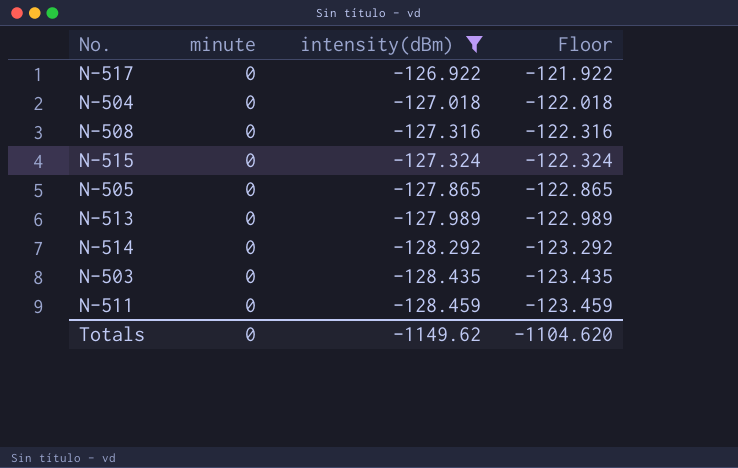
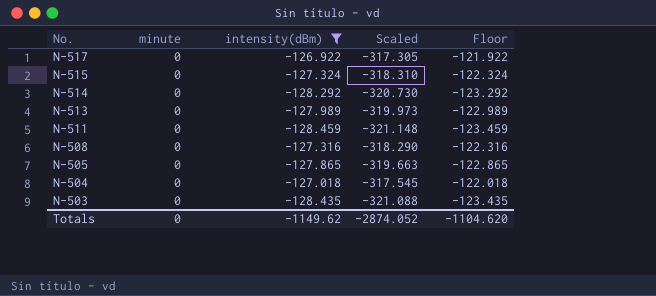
row order: intensity(dBm) descending -> No. descending
column Scaled | formula: none -> [intensity(dBm)] * 2.5

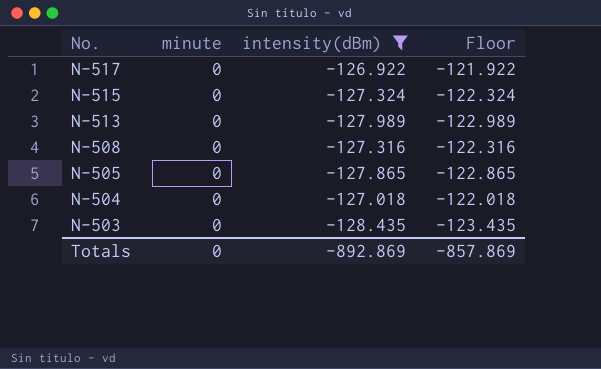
column Scaled | formula: [intensity(dBm)] * 2.5 -> none
row N-514: 0 | -128.292 | -320.730 | -123.292 -> none
row N-511: 0 | -128.459 | -321.148 | -123.459 -> none
Totals | intensity(dBm): -1149.62 -> -892.869
Totals | Floor: -1104.620 -> -857.869

